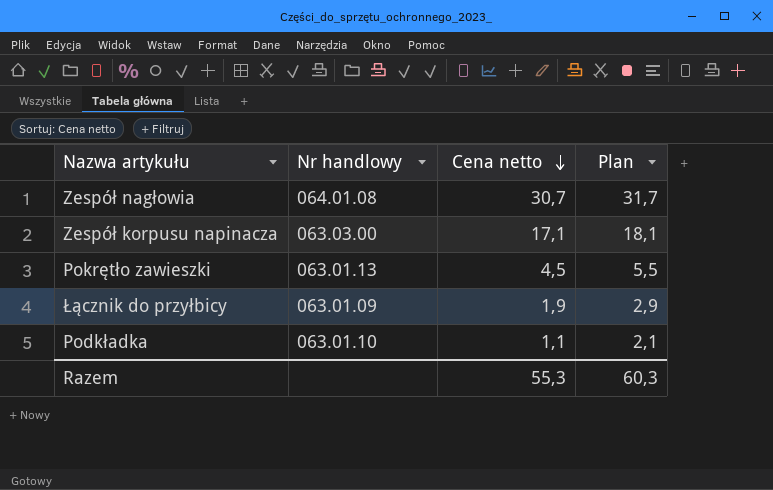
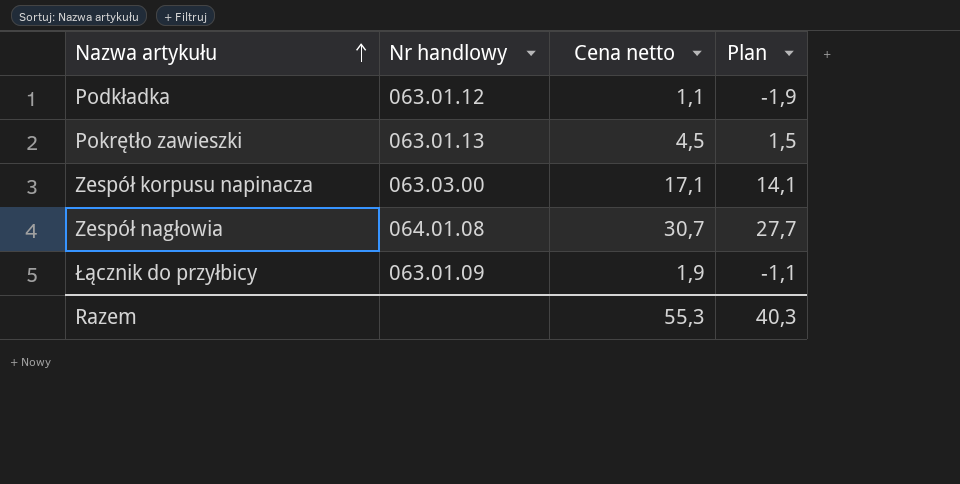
row order: Cena netto descending -> Nazwa artykułu ascending
column Plan | formula: [Cena netto] + 1 -> [Cena netto] - 3
Podkładka | Nr handlowy: 063.01.10 -> 063.01.12
Razem | Plan: 60,3 -> 40,3

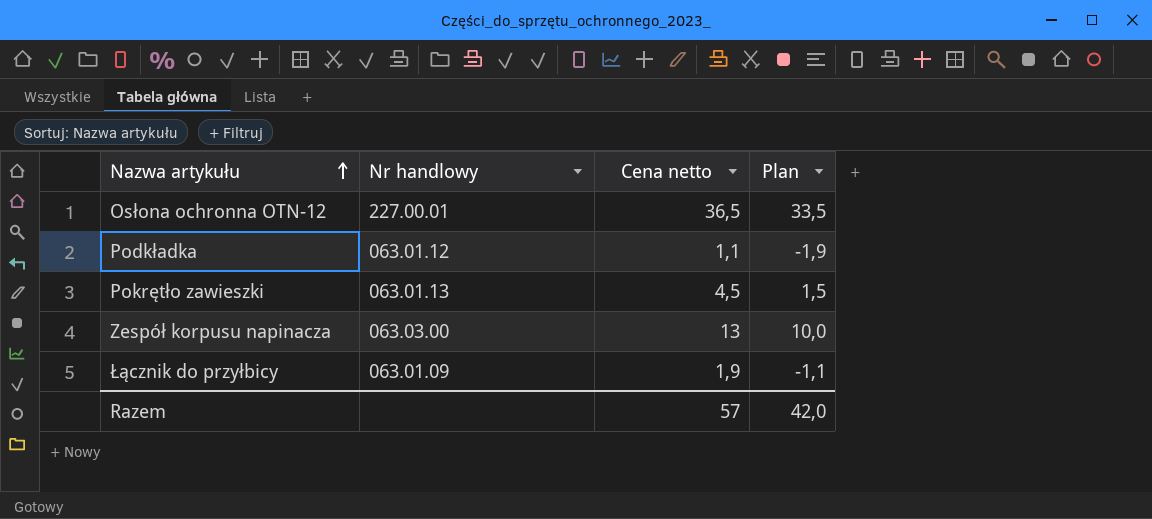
row Zespół nagłowia: 064.01.08 | 30,7 | 27,7 -> none
row Osłona ochronna OTN-12: none -> 227.00.01 | 36,5 | 33,5
Zespół korpusu napinacza | Cena netto: 17,1 -> 13
Zespół korpusu napinacza | Plan: 14,1 -> 10,0
Razem | Cena netto: 55,3 -> 57
Razem | Plan: 40,3 -> 42,0

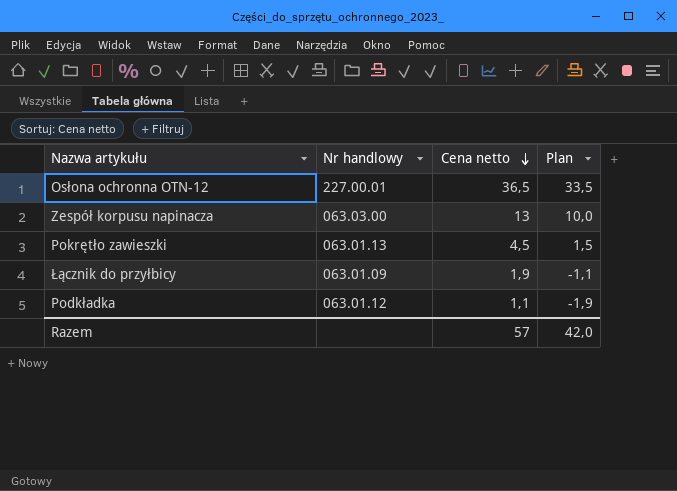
row order: Nazwa artykułu ascending -> Cena netto descending

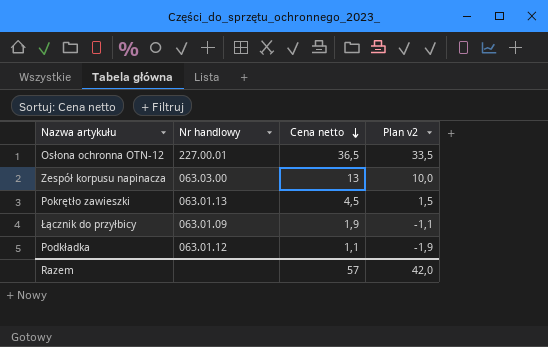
column name: Plan -> Plan v2

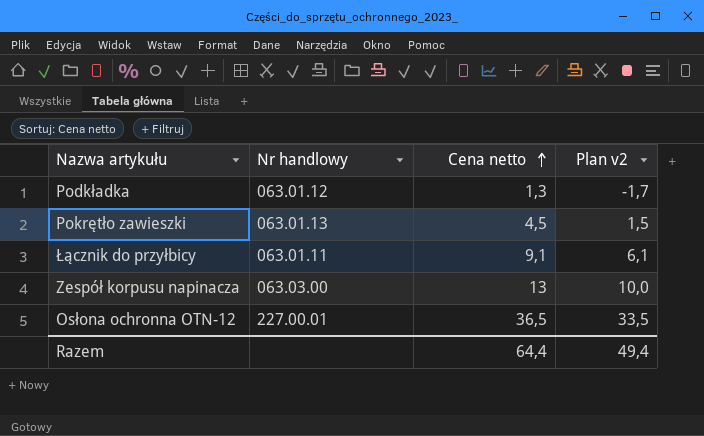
row order: Cena netto descending -> Cena netto ascending
Podkładka | Cena netto: 1,1 -> 1,3
Podkładka | Plan v2: -1,9 -> -1,7
Łącznik do przyłbicy | Nr handlowy: 063.01.09 -> 063.01.11
Łącznik do przyłbicy | Cena netto: 1,9 -> 9,1
Łącznik do przyłbicy | Plan v2: -1,1 -> 6,1
Razem | Cena netto: 57 -> 64,4
Razem | Plan v2: 42,0 -> 49,4

